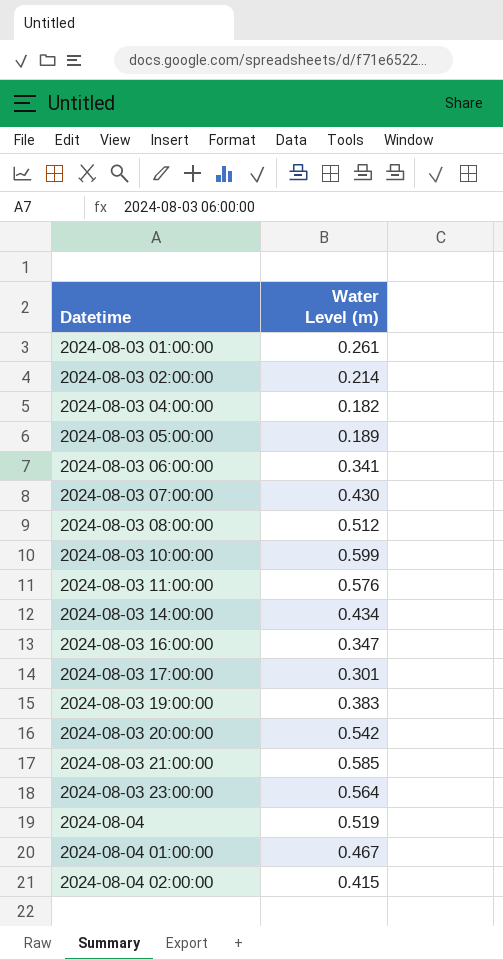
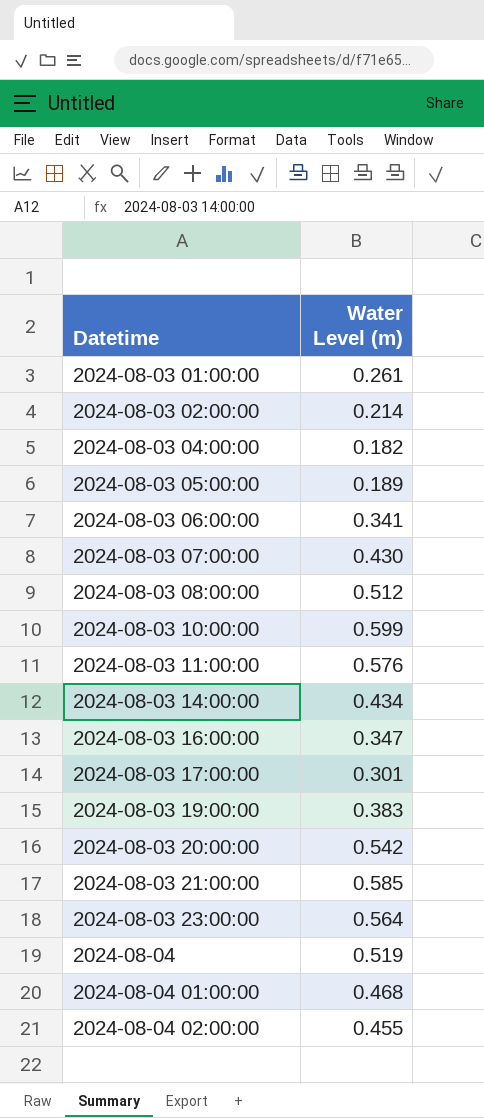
2024-08-04 01:00:00 | Water Level (m): 0.467 -> 0.468
2024-08-04 02:00:00 | Water Level (m): 0.415 -> 0.455

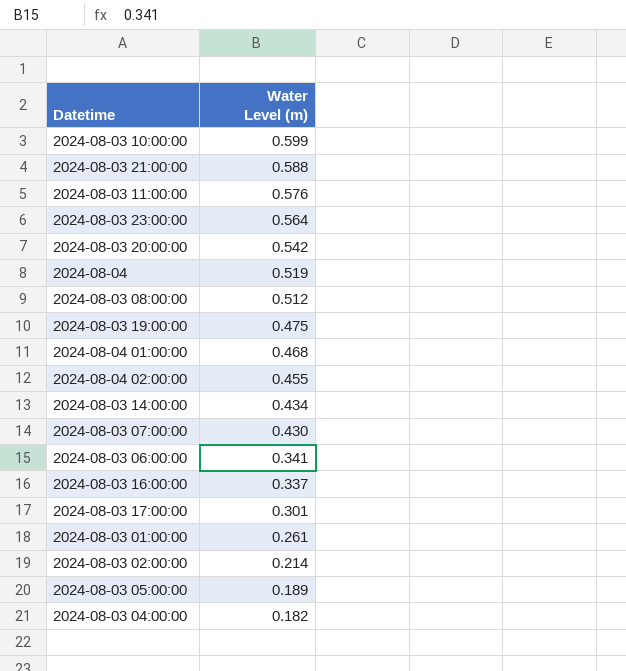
row order: Datetime ascending -> Water Level (m) descending
2024-08-03 21:00:00 | Water Level (m): 0.585 -> 0.588
2024-08-03 19:00:00 | Water Level (m): 0.383 -> 0.475
2024-08-03 16:00:00 | Water Level (m): 0.347 -> 0.337

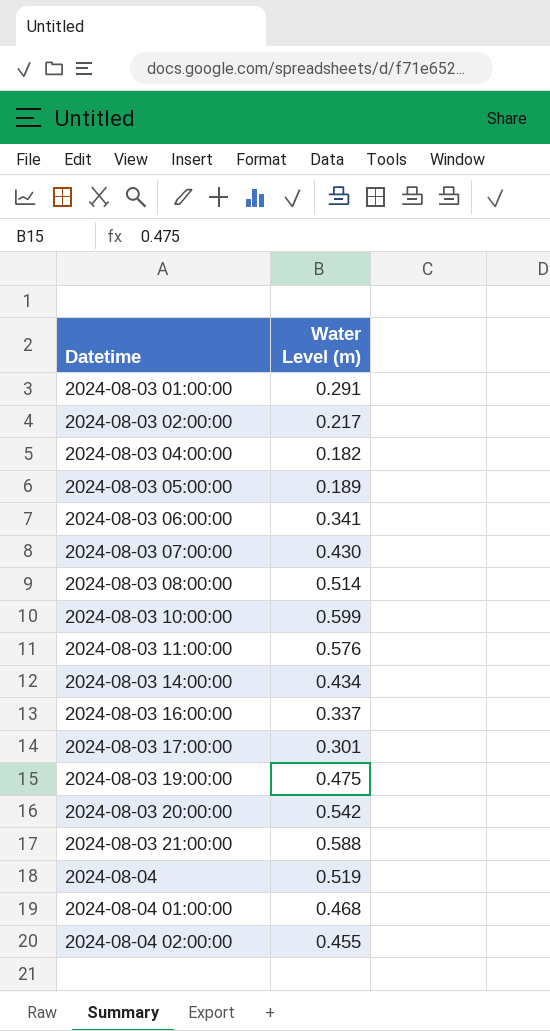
row order: Water Level (m) descending -> Datetime ascending
row 2024-08-03 23:00:00: 0.564 -> none
2024-08-03 01:00:00 | Water Level (m): 0.261 -> 0.291
2024-08-03 02:00:00 | Water Level (m): 0.214 -> 0.217
2024-08-03 08:00:00 | Water Level (m): 0.512 -> 0.514

